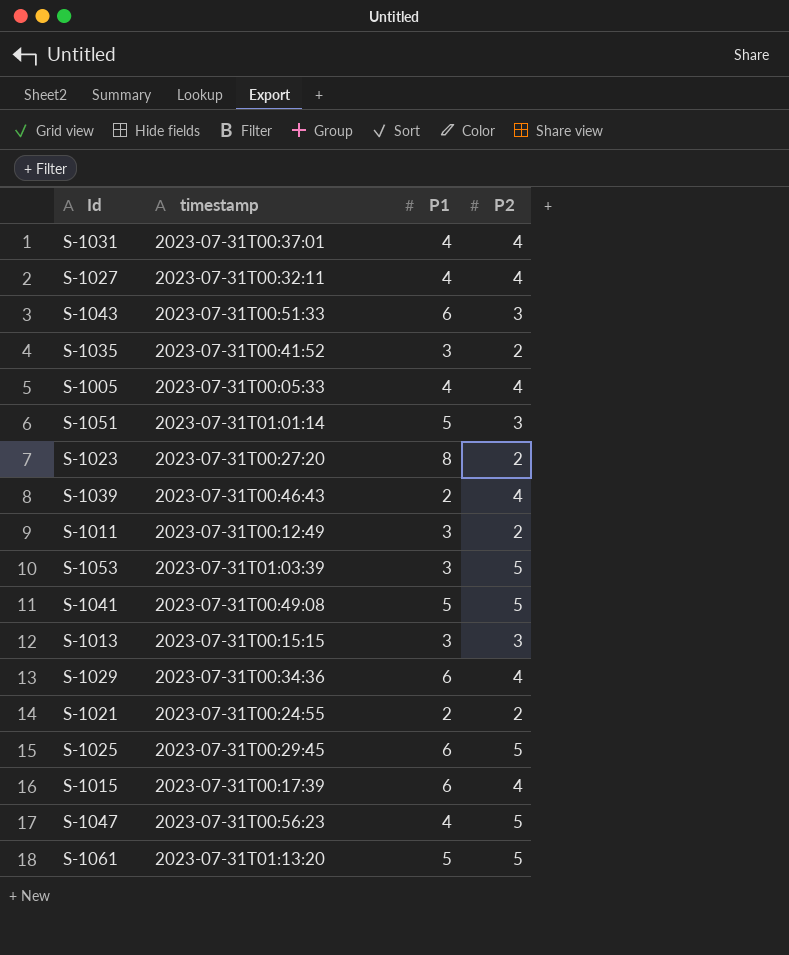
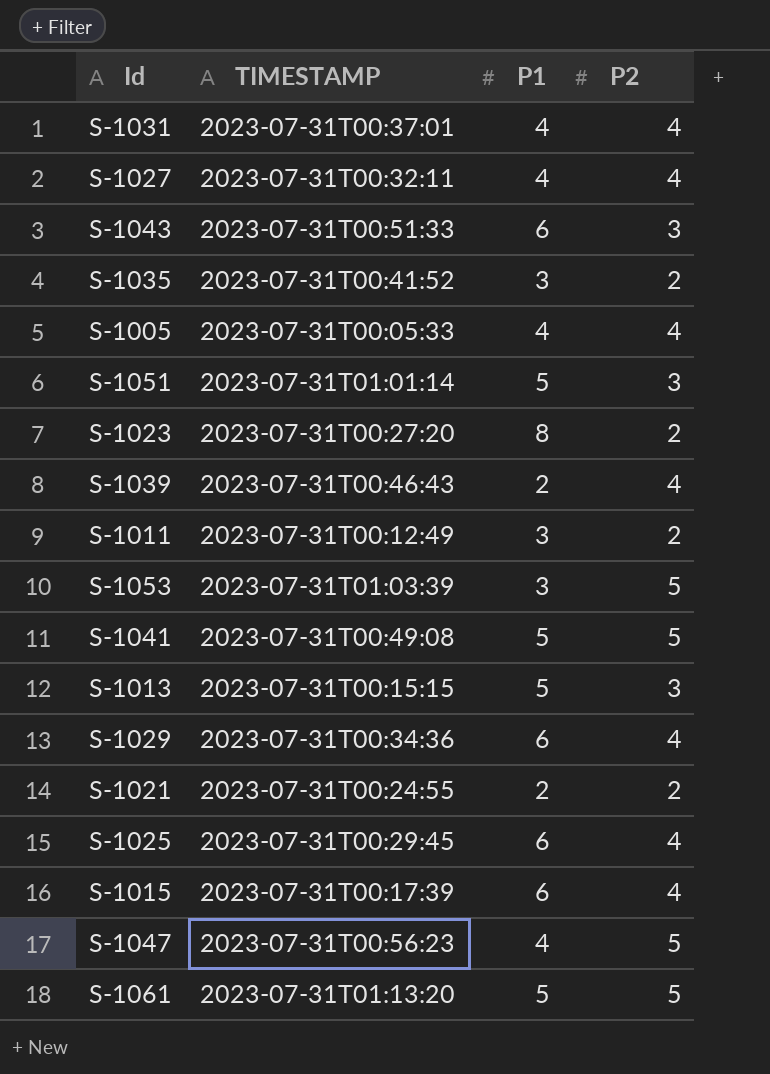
column name: timestamp -> TIMESTAMP
S-1013 | P1: 3 -> 5
S-1025 | P2: 5 -> 4

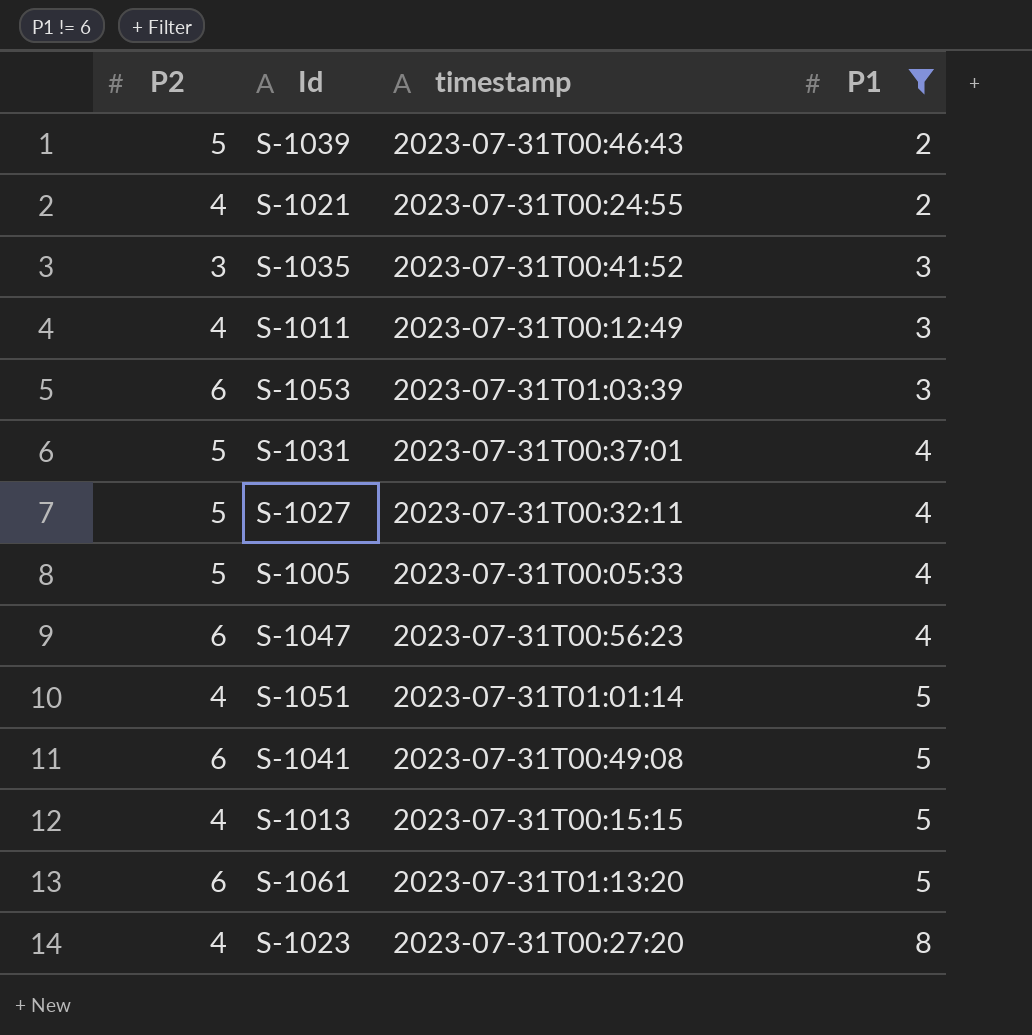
filter: none -> P1 != 6
row order: none -> P1 ascending
column P2 | position: 4 -> 1
column name: TIMESTAMP -> timestamp
S-1039 | P2: 4 -> 5
S-1021 | P2: 2 -> 4
S-1035 | P2: 2 -> 3
S-1011 | P2: 2 -> 4
S-1053 | P2: 5 -> 6
S-1031 | P2: 4 -> 5
S-1027 | P2: 4 -> 5
S-1005 | P2: 4 -> 5
S-1047 | P2: 5 -> 6
S-1051 | P2: 3 -> 4
S-1041 | P2: 5 -> 6
S-1013 | P2: 3 -> 4
S-1061 | P2: 5 -> 6
S-1023 | P2: 2 -> 4

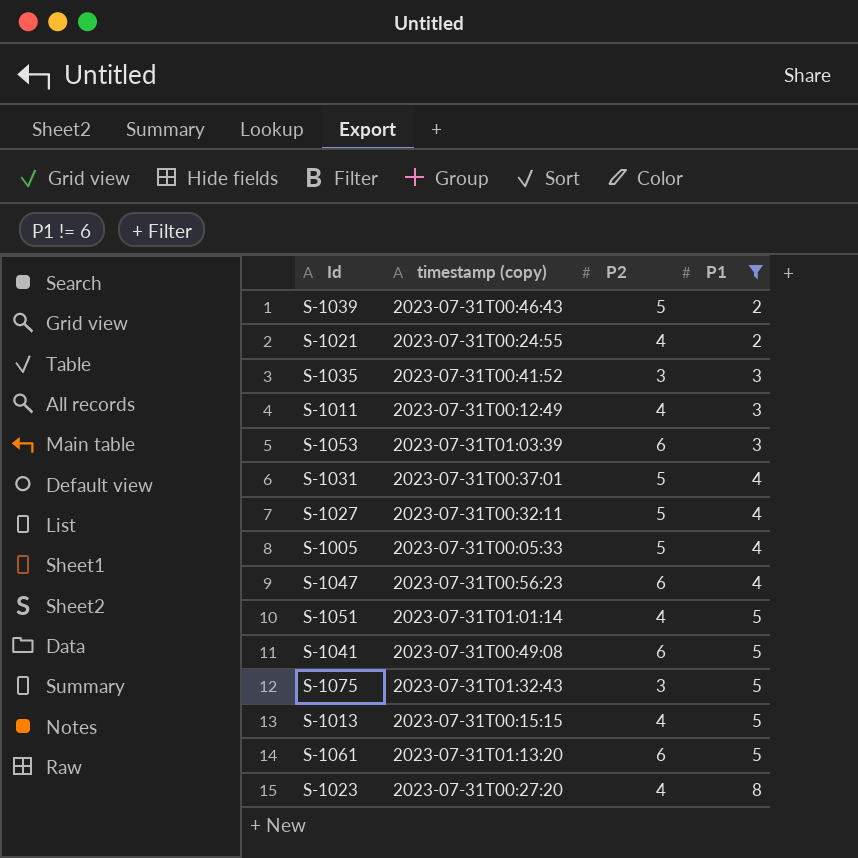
column name: timestamp -> timestamp (copy)
column P2 | position: 1 -> 3
row S-1075: none -> 2023-07-31T01:32:43 | 3 | 5

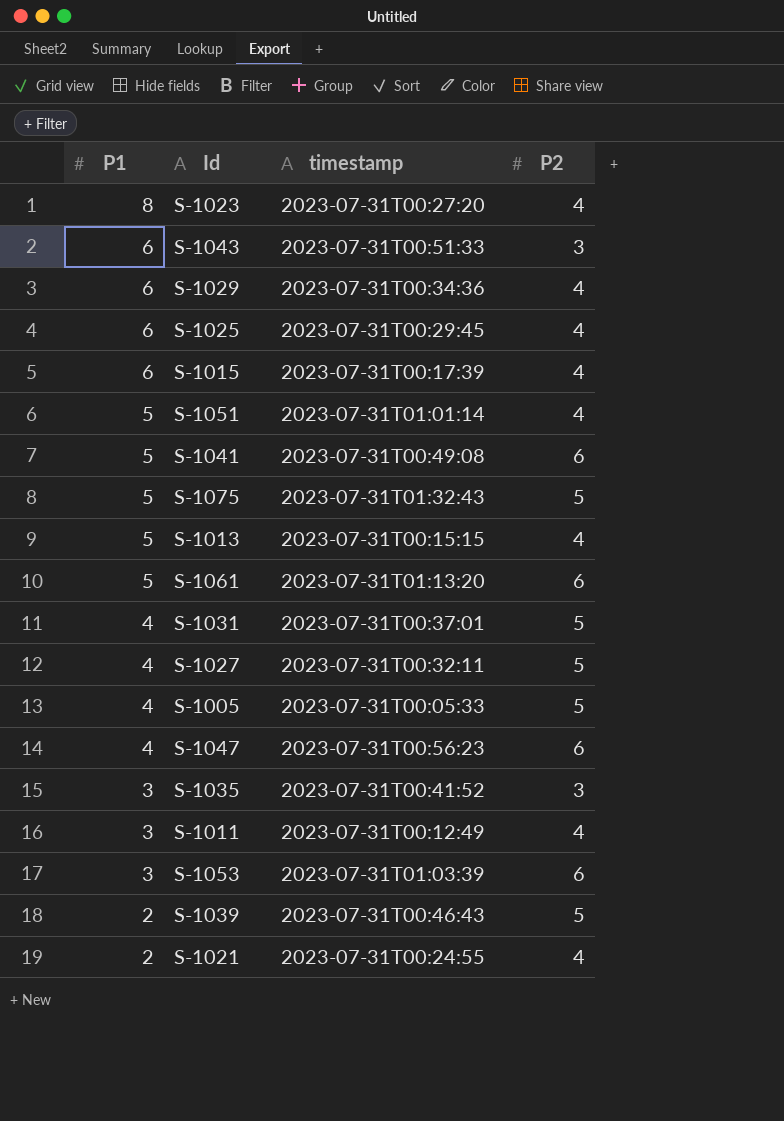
filter: P1 != 6 -> none
row order: P1 ascending -> P1 descending
column P1 | position: 4 -> 1
column name: timestamp (copy) -> timestamp
S-1075 | P2: 3 -> 5

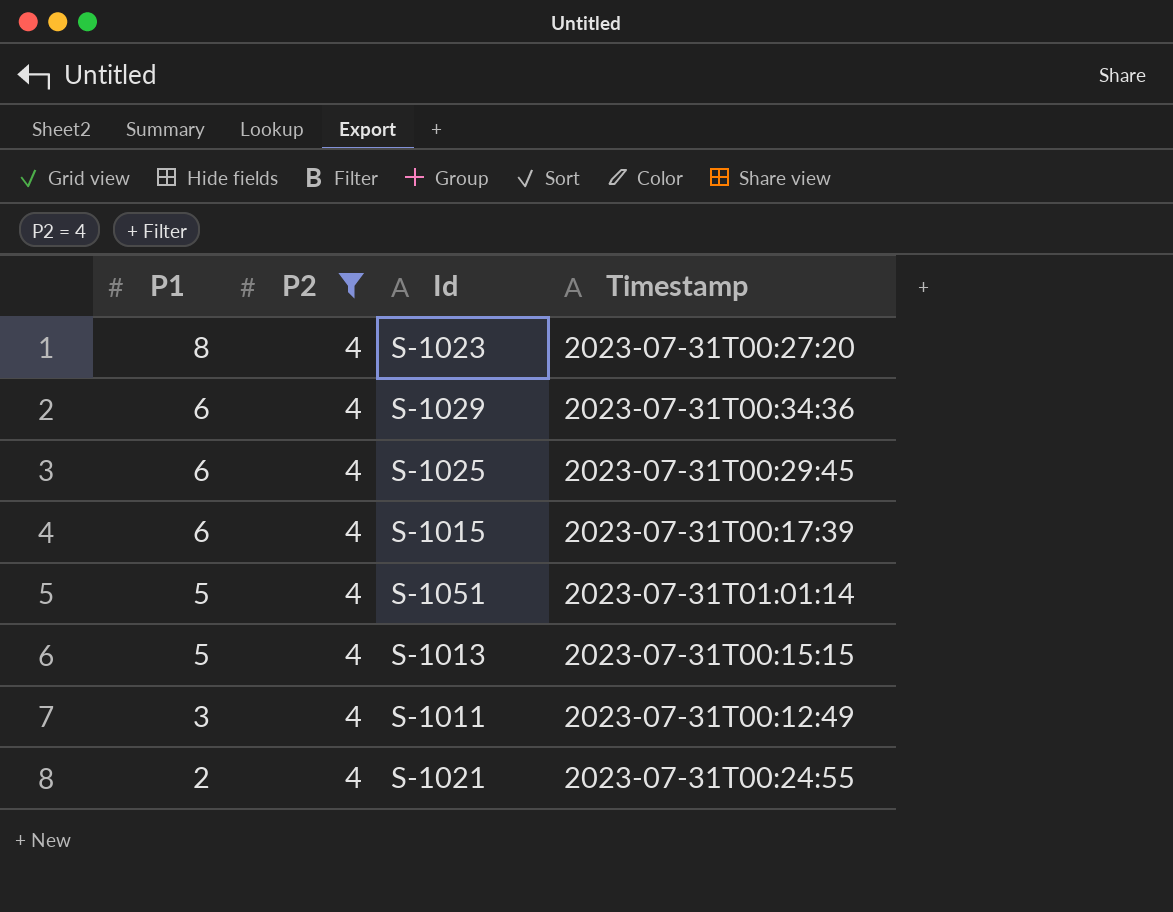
filter: none -> P2 = 4
column P2 | position: 4 -> 2
column name: timestamp -> Timestamp

